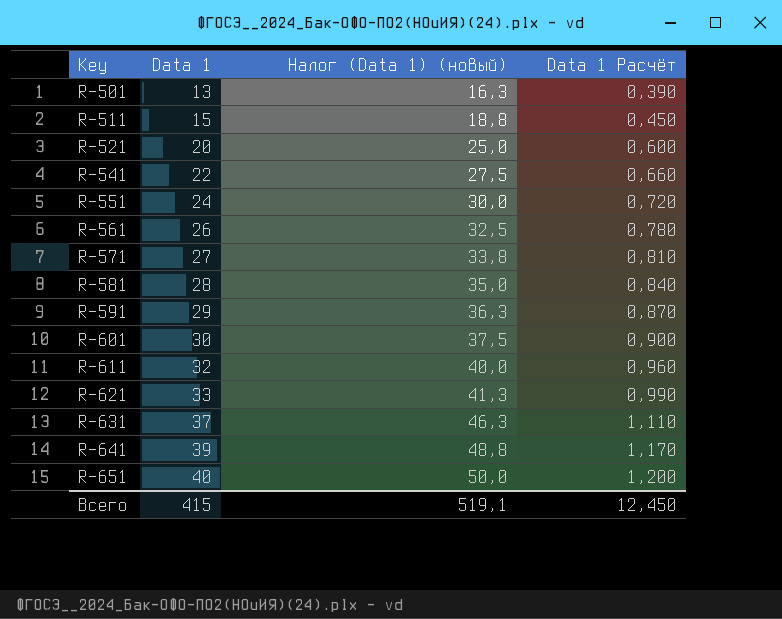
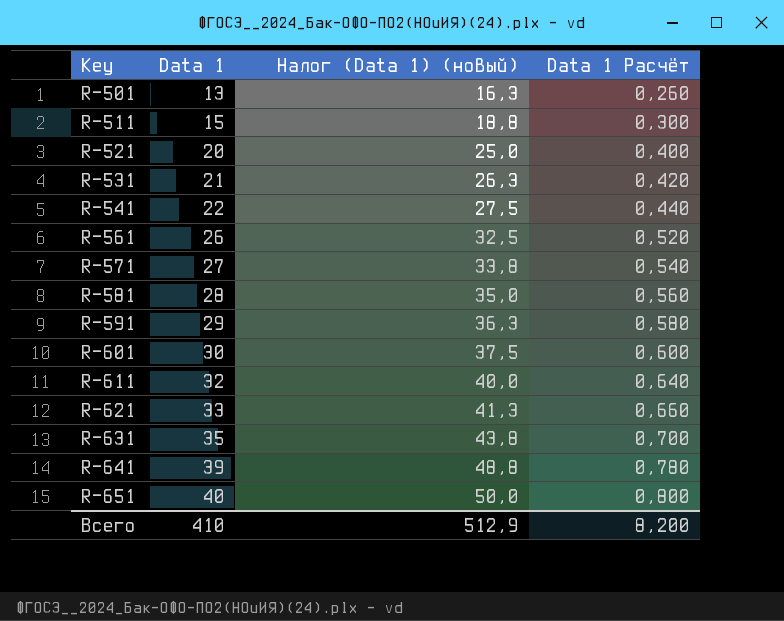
column Data 1 Расчёт | formula: [Data 1] * 0,03 -> [Data 1] * 0,02
row R-551: 24 | 30,0 | 0,720 -> none
row R-531: none -> 21 | 26,3 | 0,420
R-631 | Data 1: 37 -> 35
R-631 | Налог (Data 1) (новый): 46,3 -> 43,8
Всего | Data 1: 415 -> 410
Всего | Налог (Data 1) (новый): 519,1 -> 512,9
Всего | Data 1 Расчёт: 12,450 -> 8,200

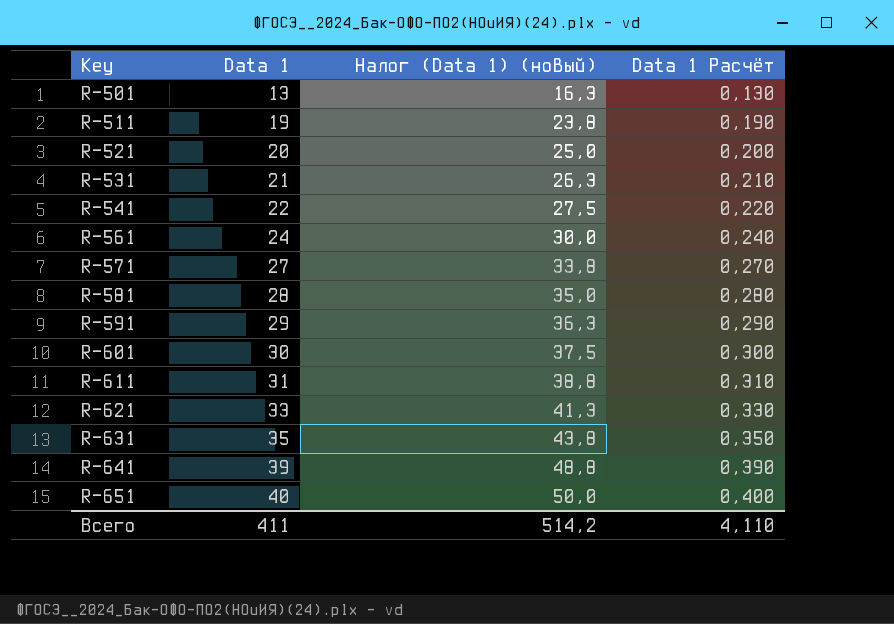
column Data 1 Расчёт | formula: [Data 1] * 0,02 -> [Data 1] * 0,01
R-511 | Data 1: 15 -> 19
R-511 | Налог (Data 1) (новый): 18,8 -> 23,8
R-561 | Data 1: 26 -> 24
R-561 | Налог (Data 1) (новый): 32,5 -> 30,0
R-611 | Data 1: 32 -> 31
R-611 | Налог (Data 1) (новый): 40,0 -> 38,8
Всего | Data 1: 410 -> 411
Всего | Налог (Data 1) (новый): 512,9 -> 514,2
Всего | Data 1 Расчёт: 8,200 -> 4,110

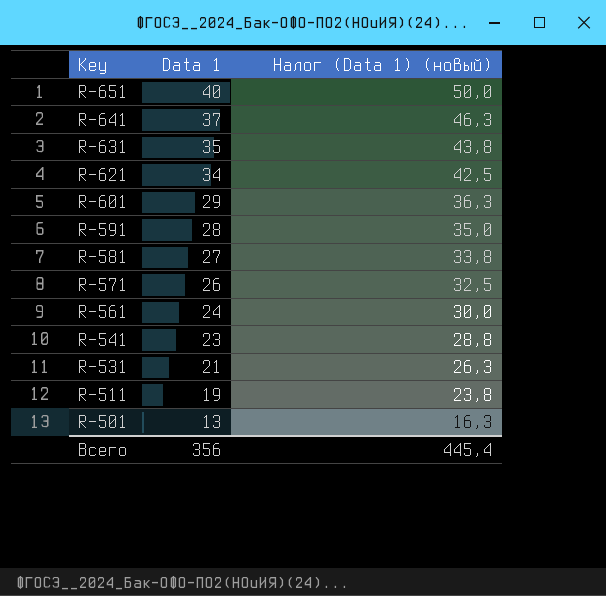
row order: Key ascending -> Key descending
column Data 1 Расчёт | formula: [Data 1] * 0,01 -> none
row R-521: 20 | 25,0 | 0,200 -> none
row R-611: 31 | 38,8 | 0,310 -> none
R-641 | Data 1: 39 -> 37
R-641 | Налог (Data 1) (новый): 48,8 -> 46,3
R-621 | Data 1: 33 -> 34
R-621 | Налог (Data 1) (новый): 41,3 -> 42,5
R-601 | Data 1: 30 -> 29
R-601 | Налог (Data 1) (новый): 37,5 -> 36,3
R-591 | Data 1: 29 -> 28
R-591 | Налог (Data 1) (новый): 36,3 -> 35,0
R-581 | Data 1: 28 -> 27
R-581 | Налог (Data 1) (новый): 35,0 -> 33,8
R-571 | Data 1: 27 -> 26
R-571 | Налог (Data 1) (новый): 33,8 -> 32,5
R-541 | Data 1: 22 -> 23
R-541 | Налог (Data 1) (новый): 27,5 -> 28,8
Всего | Data 1: 411 -> 356
Всего | Налог (Data 1) (новый): 514,2 -> 445,4

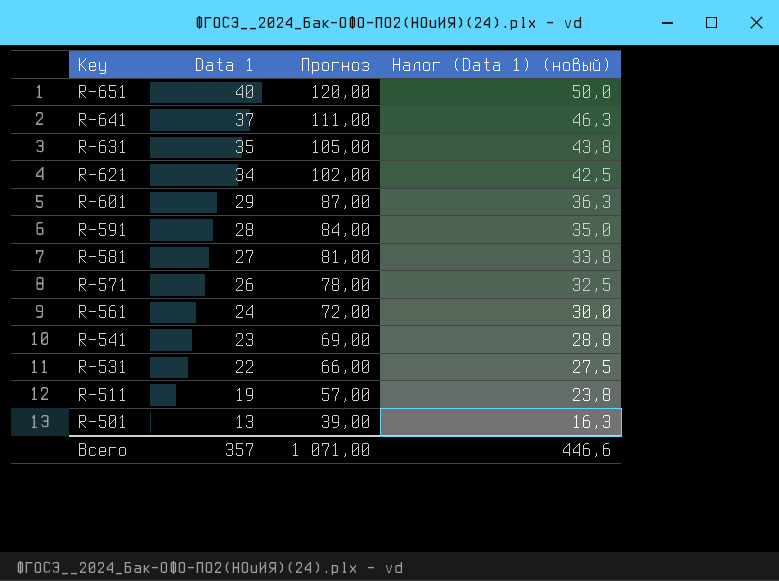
column Прогноз | formula: none -> [Data 1] * 3
R-531 | Data 1: 21 -> 22
R-531 | Налог (Data 1) (новый): 26,3 -> 27,5
Всего | Data 1: 356 -> 357
Всего | Налог (Data 1) (новый): 445,4 -> 446,6

